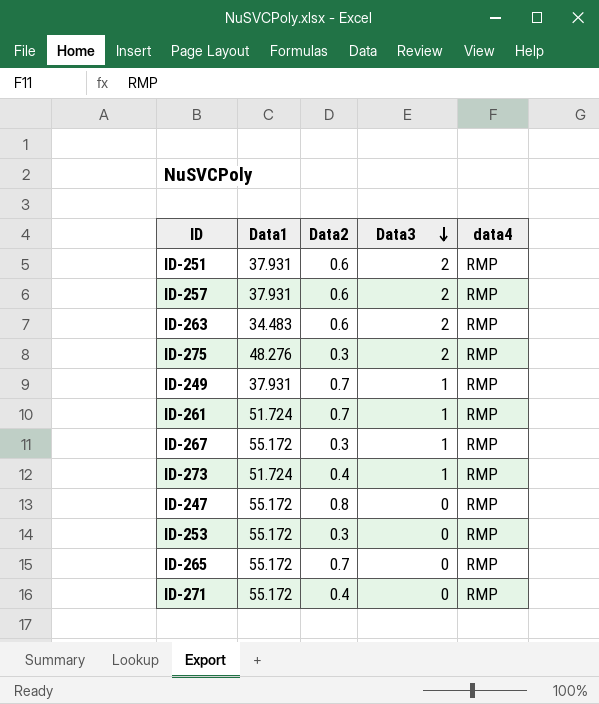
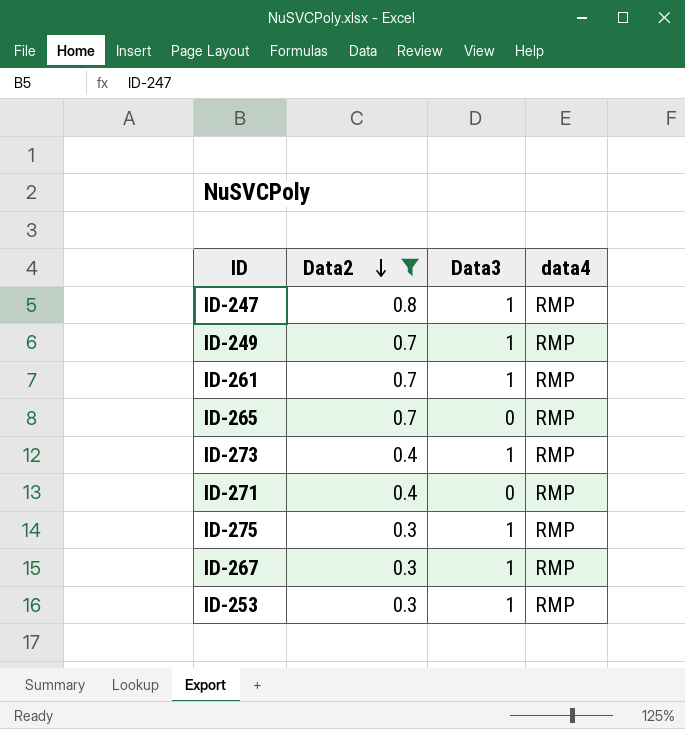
filter: none -> Data2 != 0.6
row order: Data3 descending -> Data2 descending
column Data1 | position: 2 -> none
ID-247 | Data3: 0 -> 1
ID-275 | Data3: 2 -> 1
ID-253 | Data3: 0 -> 1

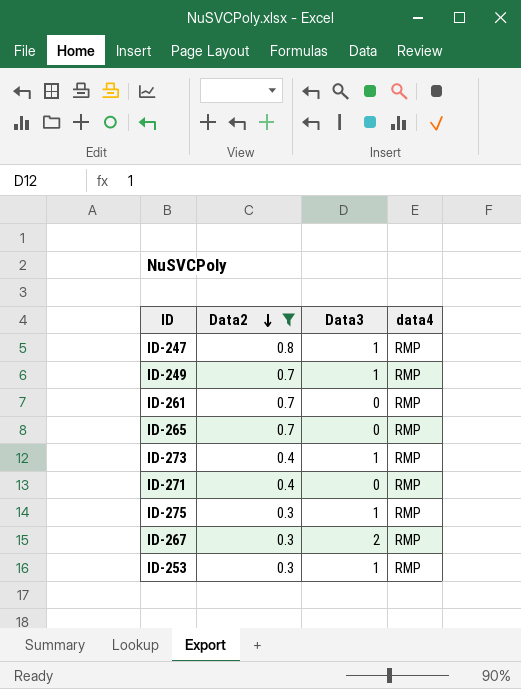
ID-261 | Data3: 1 -> 0
ID-267 | Data3: 1 -> 2

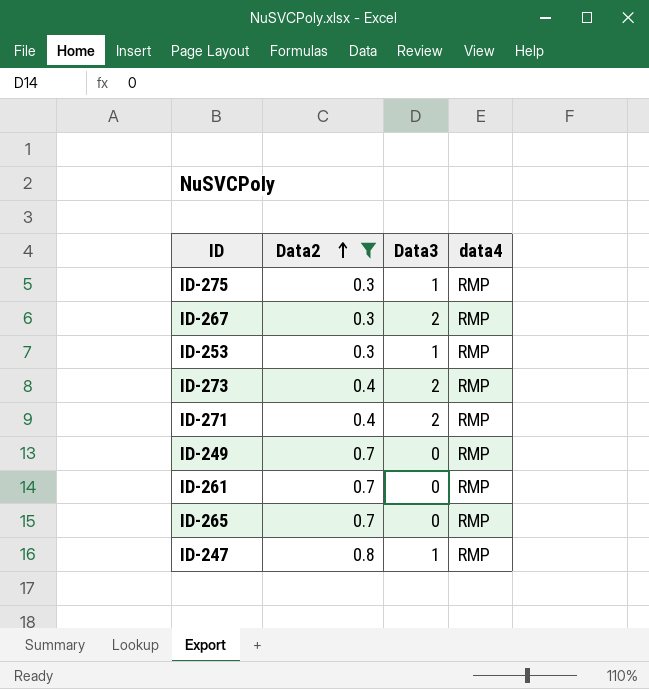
row order: Data2 descending -> Data2 ascending
ID-273 | Data3: 1 -> 2
ID-271 | Data3: 0 -> 2
ID-249 | Data3: 1 -> 0

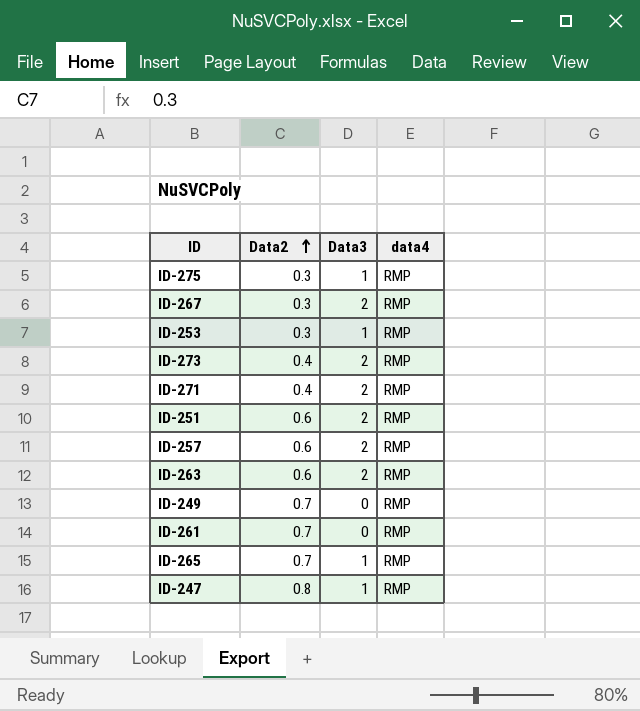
filter: Data2 != 0.6 -> none
ID-265 | Data3: 0 -> 1

